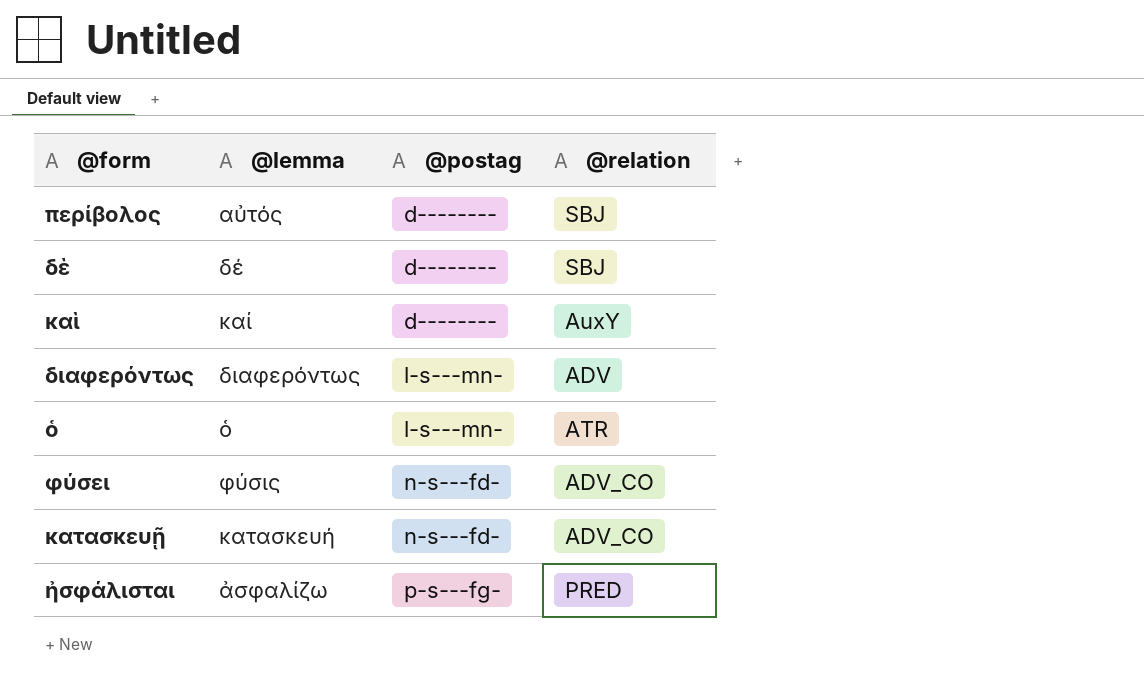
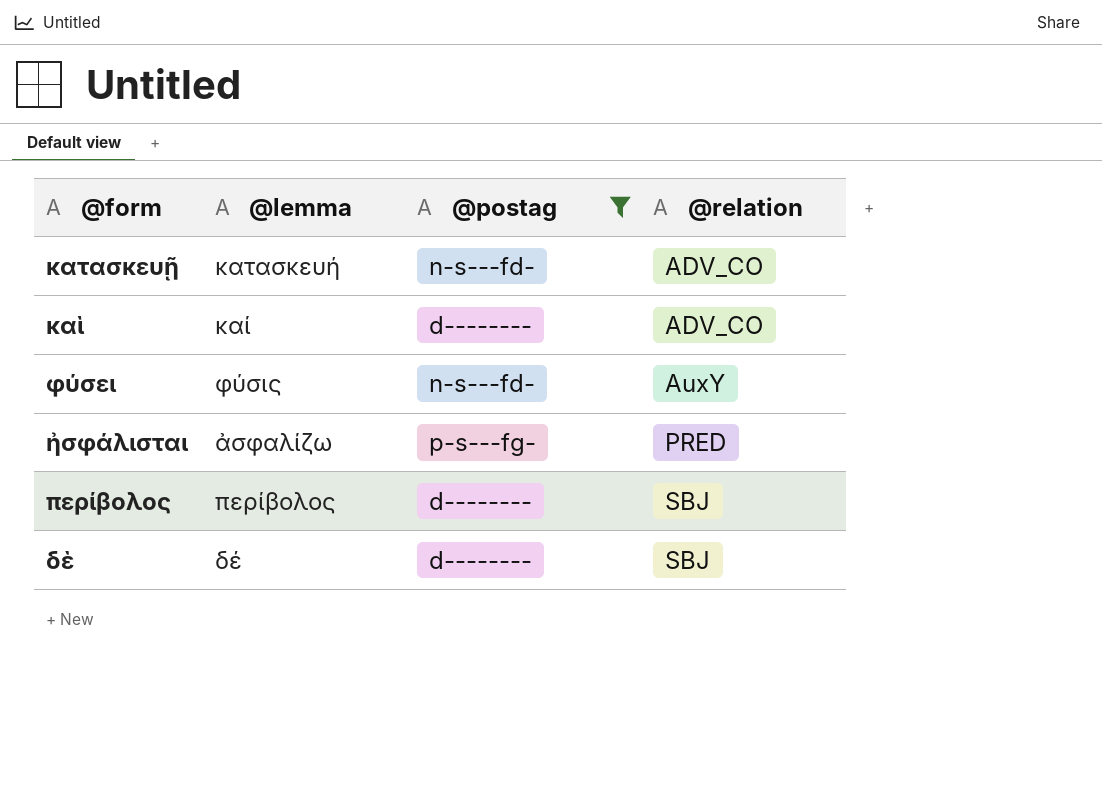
filter: none -> @postag != l-s---mn-
row order: @postag ascending -> @relation ascending
καὶ | @relation: AuxY -> ADV_CO
φύσει | @relation: ADV_CO -> AuxY
περίβολος | @lemma: αὐτός -> περίβολος

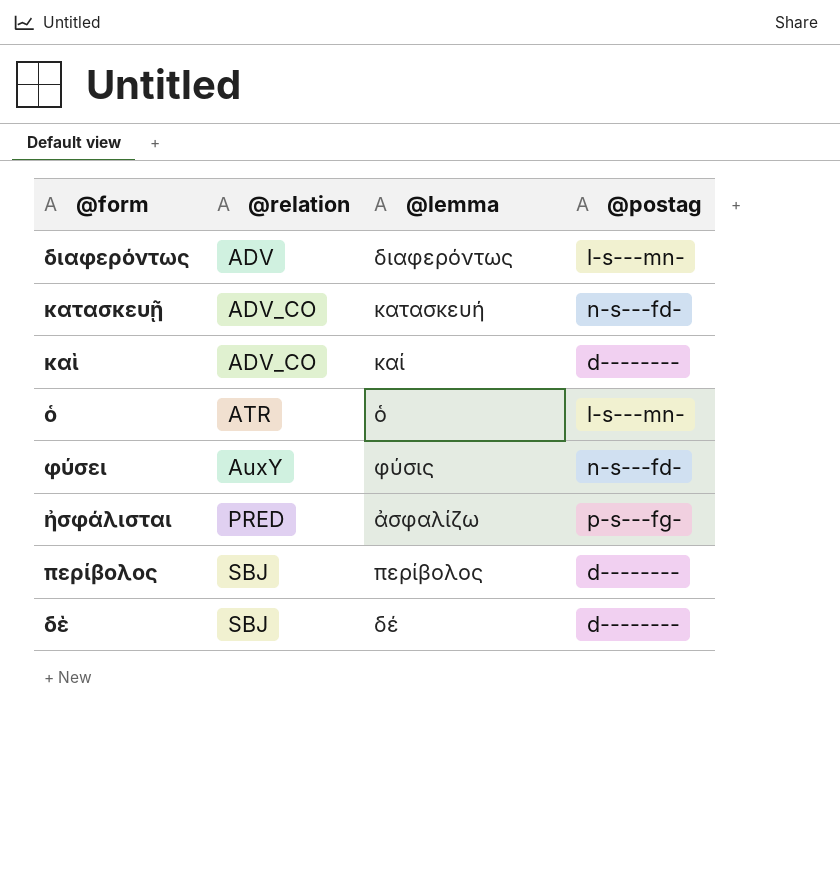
filter: @postag != l-s---mn- -> none
column @relation | position: 4 -> 2

